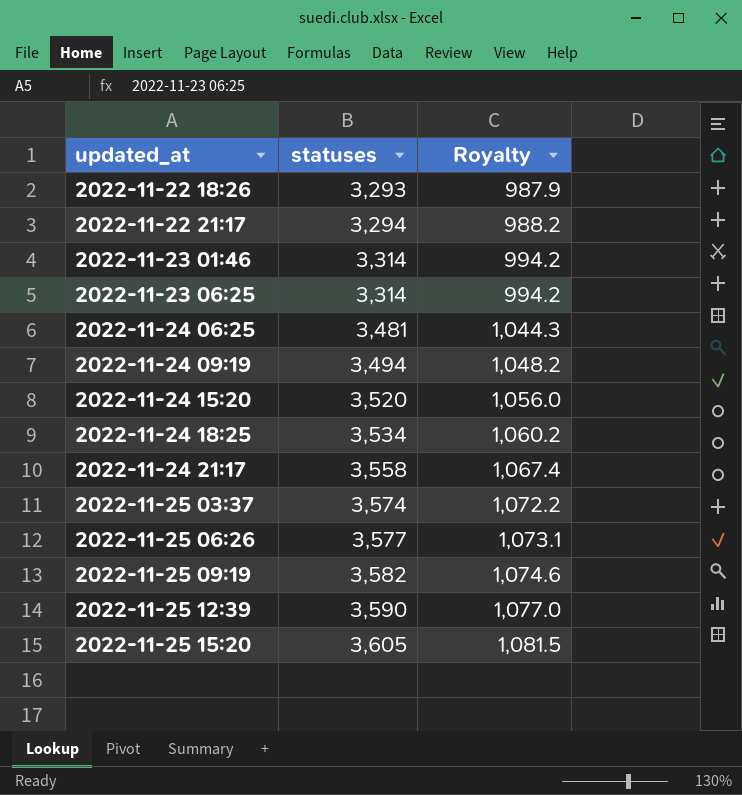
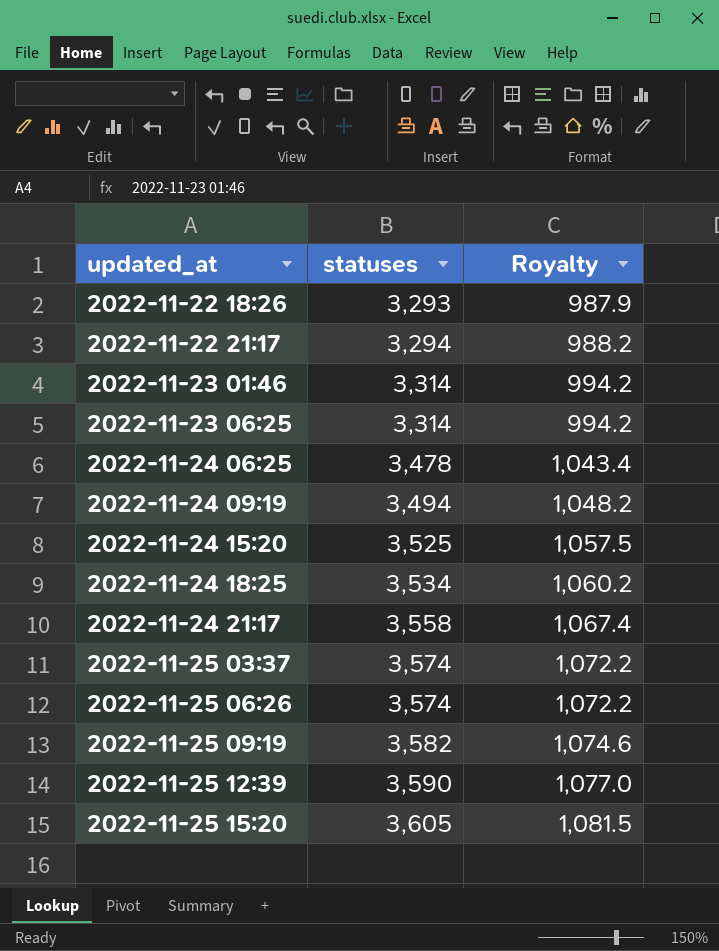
2022-11-24 06:25 | statuses: 3,481 -> 3,478
2022-11-24 06:25 | Royalty: 1,044.3 -> 1,043.4
2022-11-24 15:20 | statuses: 3,520 -> 3,525
2022-11-24 15:20 | Royalty: 1,056.0 -> 1,057.5
2022-11-25 06:26 | statuses: 3,577 -> 3,574
2022-11-25 06:26 | Royalty: 1,073.1 -> 1,072.2

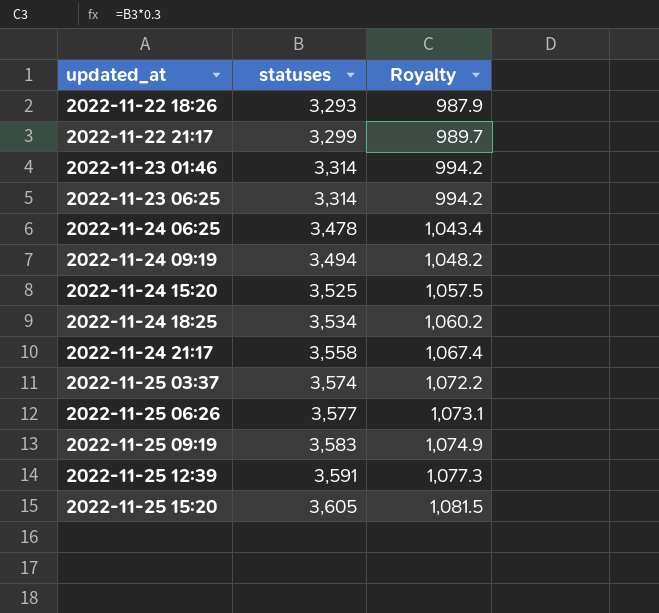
2022-11-22 21:17 | statuses: 3,294 -> 3,299
2022-11-22 21:17 | Royalty: 988.2 -> 989.7
2022-11-25 06:26 | statuses: 3,574 -> 3,577
2022-11-25 06:26 | Royalty: 1,072.2 -> 1,073.1
2022-11-25 09:19 | statuses: 3,582 -> 3,583
2022-11-25 09:19 | Royalty: 1,074.6 -> 1,074.9
2022-11-25 12:39 | statuses: 3,590 -> 3,591
2022-11-25 12:39 | Royalty: 1,077.0 -> 1,077.3

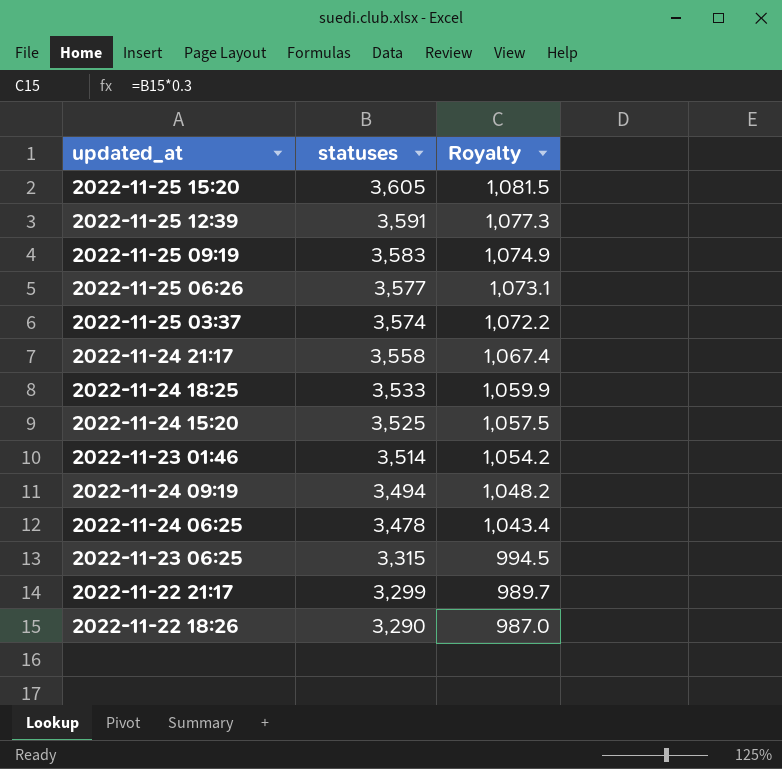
row order: updated_at ascending -> statuses descending
2022-11-24 18:25 | statuses: 3,534 -> 3,533
2022-11-24 18:25 | Royalty: 1,060.2 -> 1,059.9
2022-11-23 01:46 | statuses: 3,314 -> 3,514
2022-11-23 01:46 | Royalty: 994.2 -> 1,054.2
2022-11-23 06:25 | statuses: 3,314 -> 3,315
2022-11-23 06:25 | Royalty: 994.2 -> 994.5
2022-11-22 18:26 | statuses: 3,293 -> 3,290
2022-11-22 18:26 | Royalty: 987.9 -> 987.0

